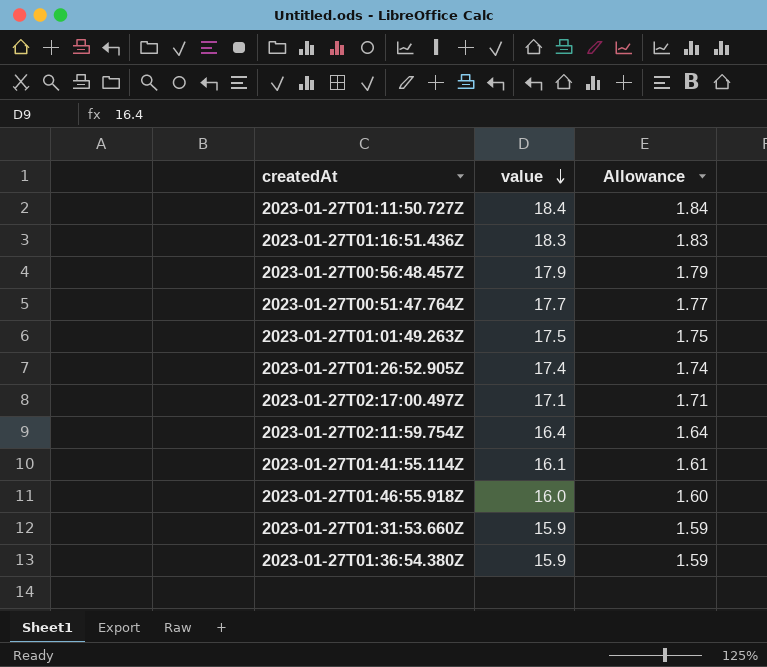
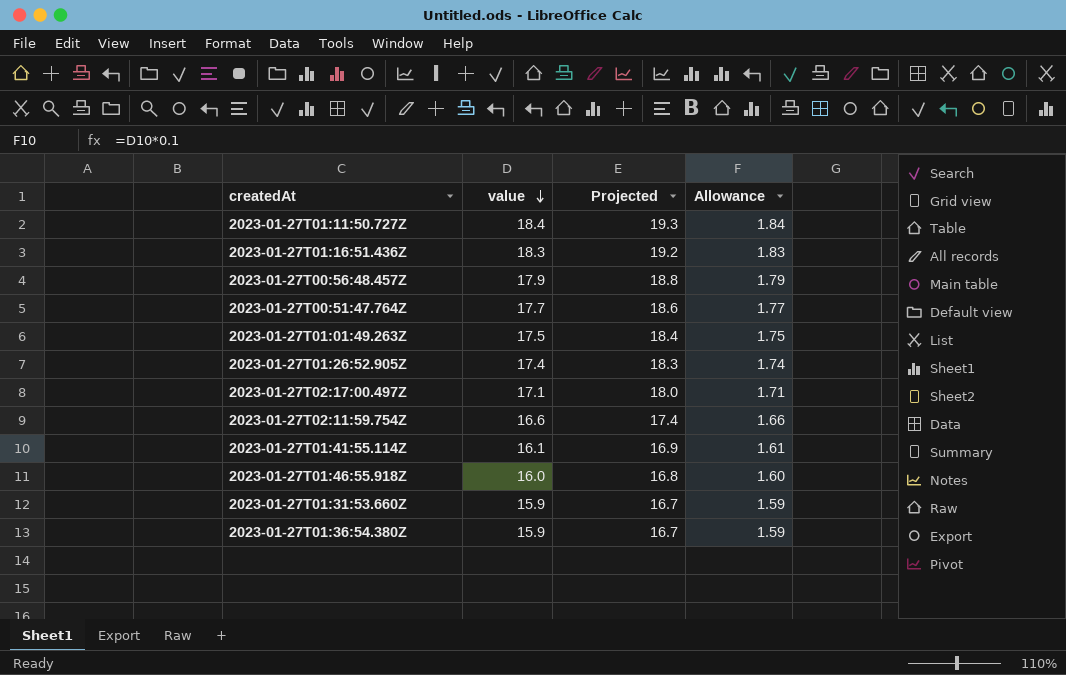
column Projected | formula: none -> [value] * 1.05
2023-01-27T02:11:59.754Z | value: 16.4 -> 16.6
2023-01-27T02:11:59.754Z | Allowance: 1.64 -> 1.66

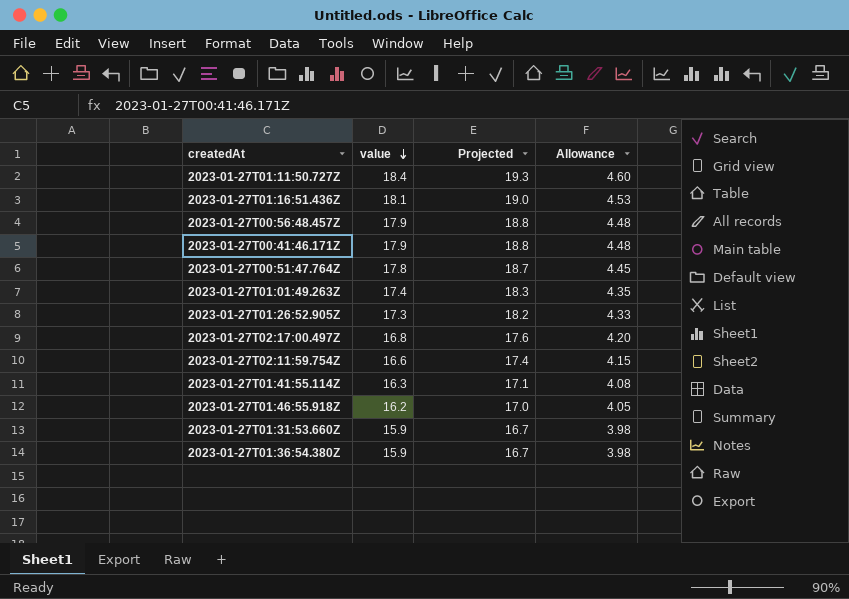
column Allowance | formula: [value] * 0.1 -> [value] * 0.25
2023-01-27T01:16:51.436Z | value: 18.3 -> 18.1
2023-01-27T01:16:51.436Z | Projected: 19.2 -> 19.0
row 2023-01-27T00:41:46.171Z: none -> 17.9 | 18.8 | 4.48
2023-01-27T00:51:47.764Z | value: 17.7 -> 17.8
2023-01-27T00:51:47.764Z | Projected: 18.6 -> 18.7
2023-01-27T01:01:49.263Z | value: 17.5 -> 17.4
2023-01-27T01:01:49.263Z | Projected: 18.4 -> 18.3
2023-01-27T01:26:52.905Z | value: 17.4 -> 17.3
2023-01-27T01:26:52.905Z | Projected: 18.3 -> 18.2
2023-01-27T02:17:00.497Z | value: 17.1 -> 16.8
2023-01-27T02:17:00.497Z | Projected: 18.0 -> 17.6
2023-01-27T01:41:55.114Z | value: 16.1 -> 16.3
2023-01-27T01:41:55.114Z | Projected: 16.9 -> 17.1
2023-01-27T01:46:55.918Z | value: 16.0 -> 16.2
2023-01-27T01:46:55.918Z | Projected: 16.8 -> 17.0

